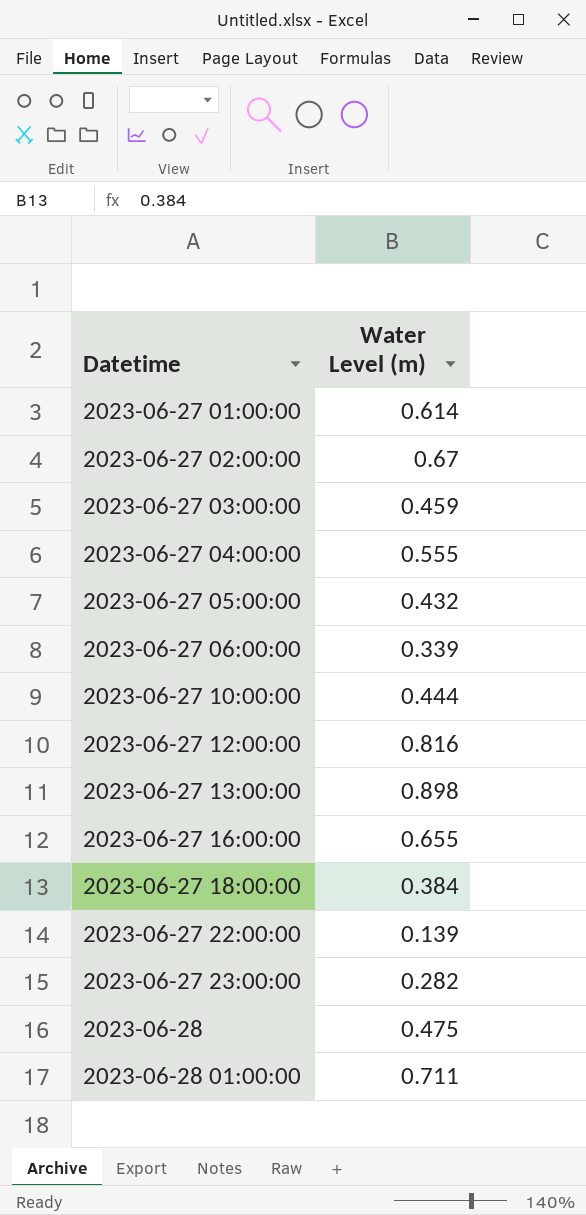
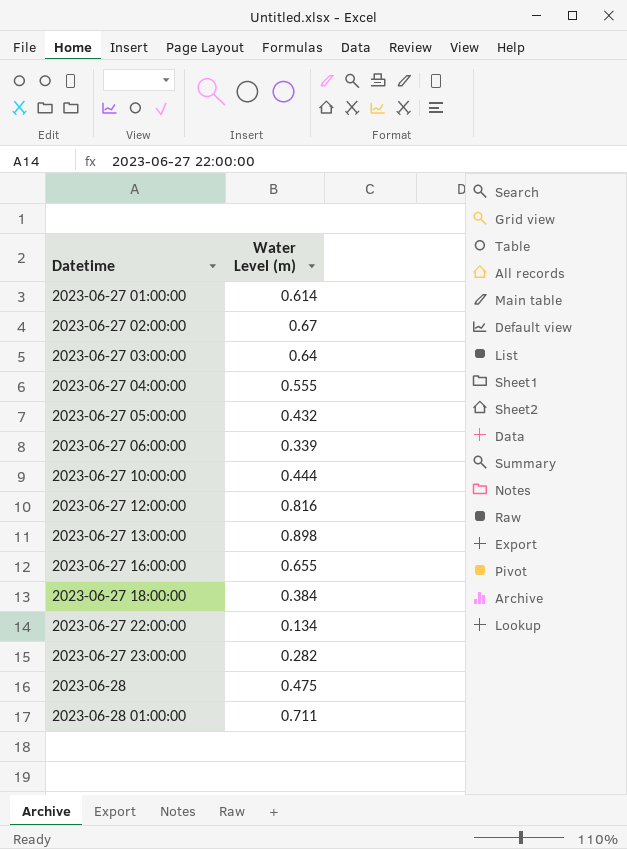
2023-06-27 03:00:00 | Water Level (m): 0.459 -> 0.64
2023-06-27 22:00:00 | Water Level (m): 0.139 -> 0.134

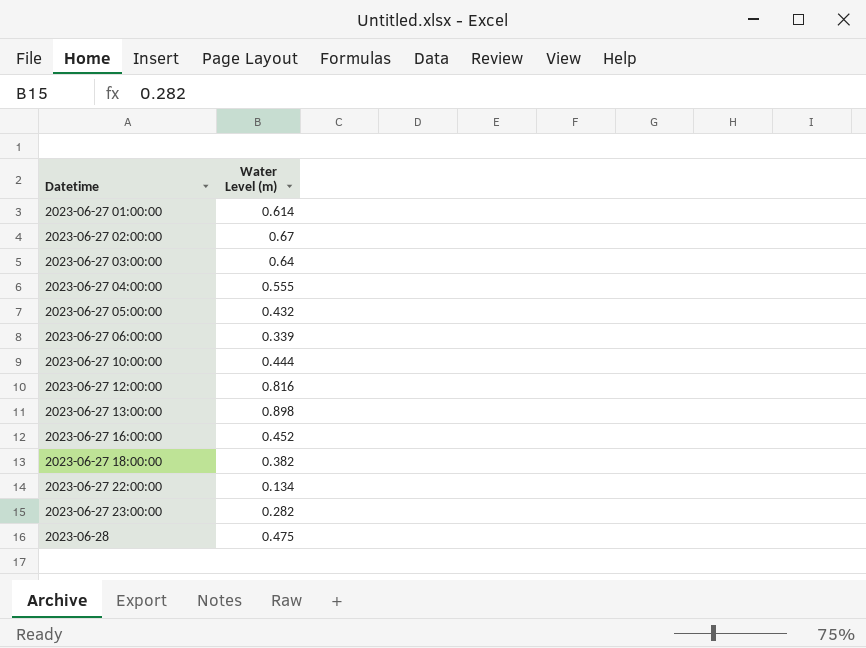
row 2023-06-28 01:00:00: 0.711 -> none
2023-06-27 16:00:00 | Water Level (m): 0.655 -> 0.452
2023-06-27 18:00:00 | Water Level (m): 0.384 -> 0.382

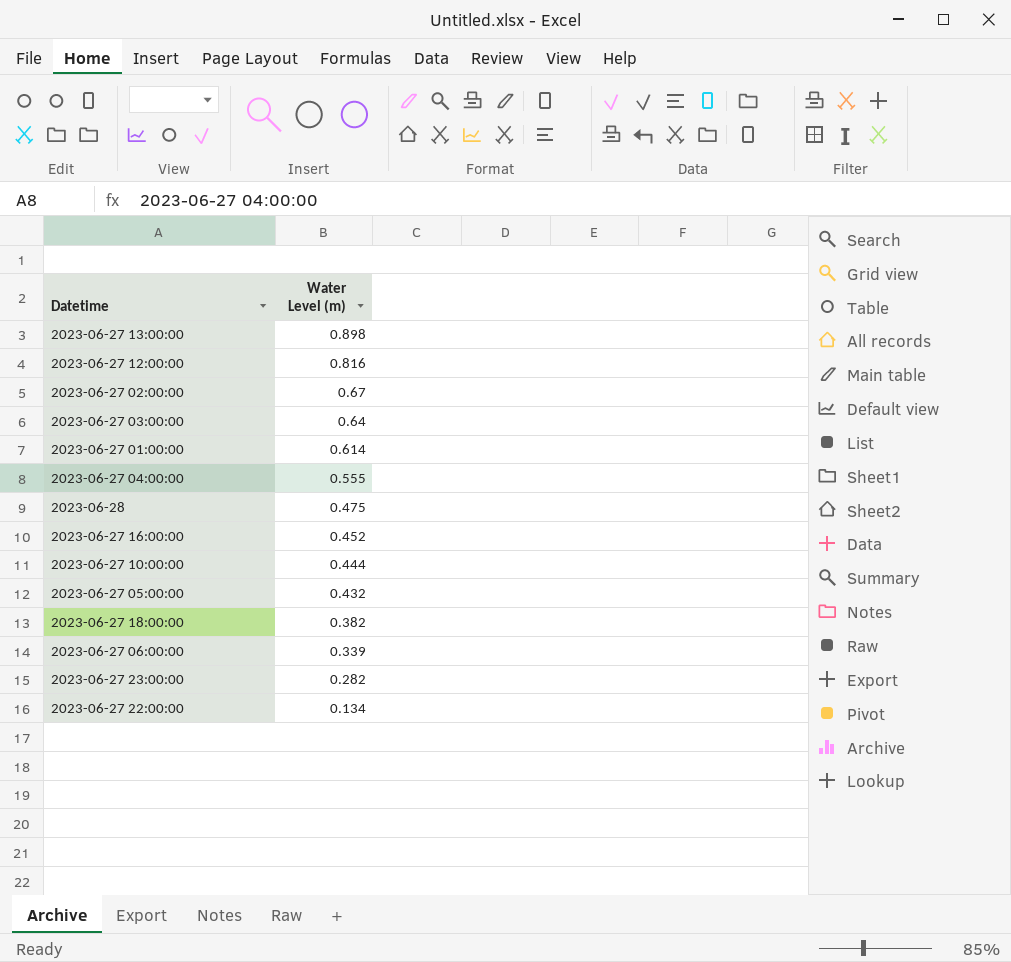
row order: Datetime ascending -> Water Level (m) descending

